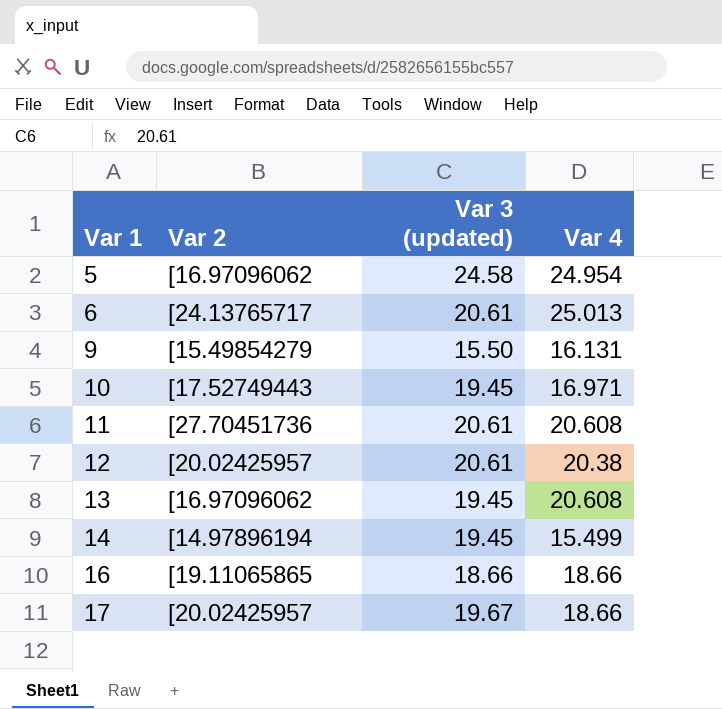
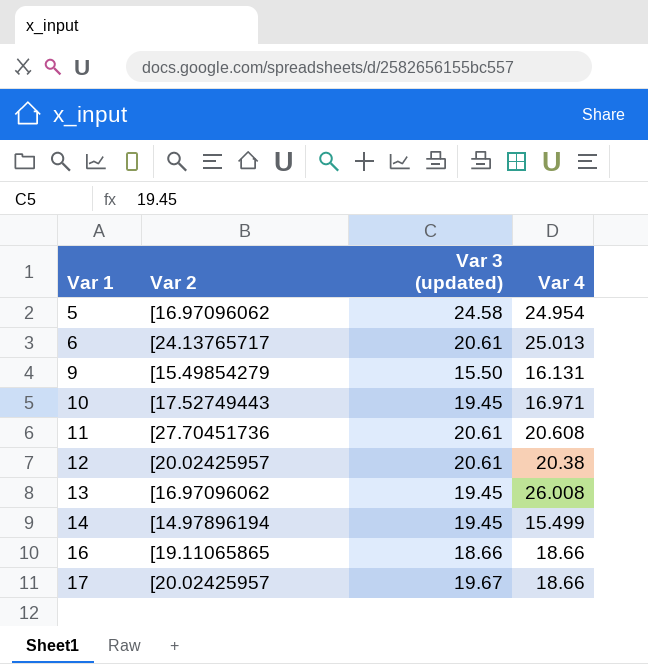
13 | Var 4: 20.608 -> 26.008

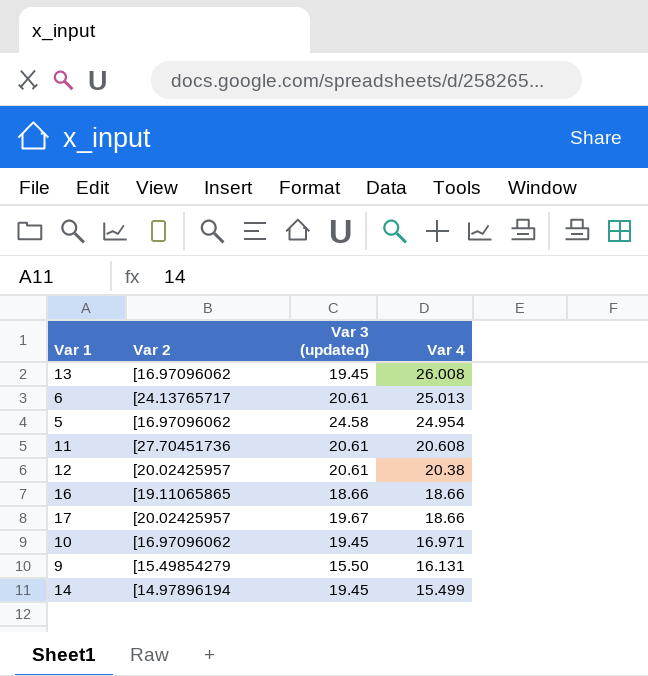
row order: Var 1 ascending -> Var 4 descending
10 | Var 2: [17.52749443 -> [16.97096062

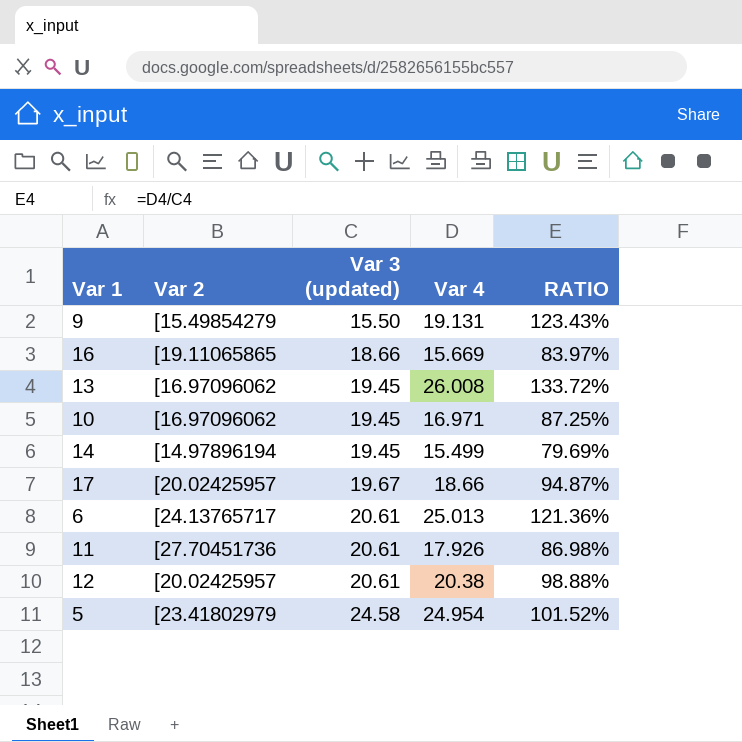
row order: Var 4 descending -> Var 3 (updated) ascending
column RATIO | formula: none -> [Var 4] / [Var 3 (updated)]
9 | Var 4: 16.131 -> 19.131
16 | Var 4: 18.66 -> 15.669
11 | Var 4: 20.608 -> 17.926
5 | Var 2: [16.97096062 -> [23.41802979

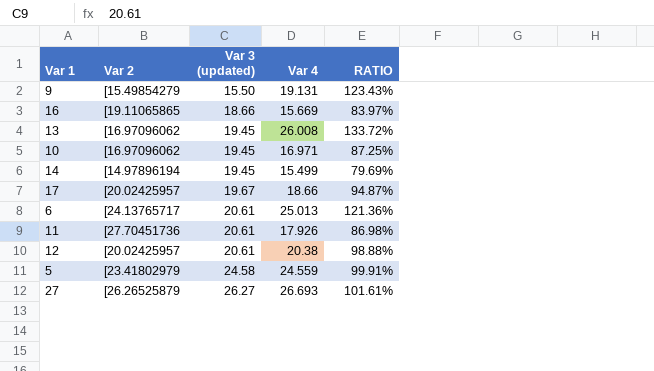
5 | Var 4: 24.954 -> 24.559
5 | RATIO: 101.52% -> 99.91%
row 27: none -> [26.26525879 | 26.27 | 26.693 | 101.61%

